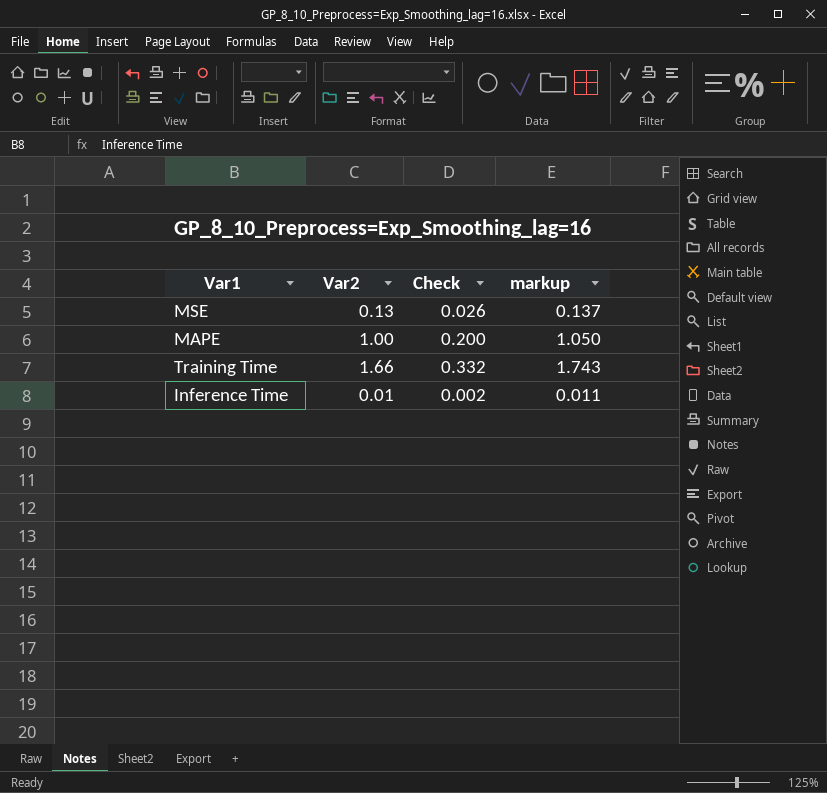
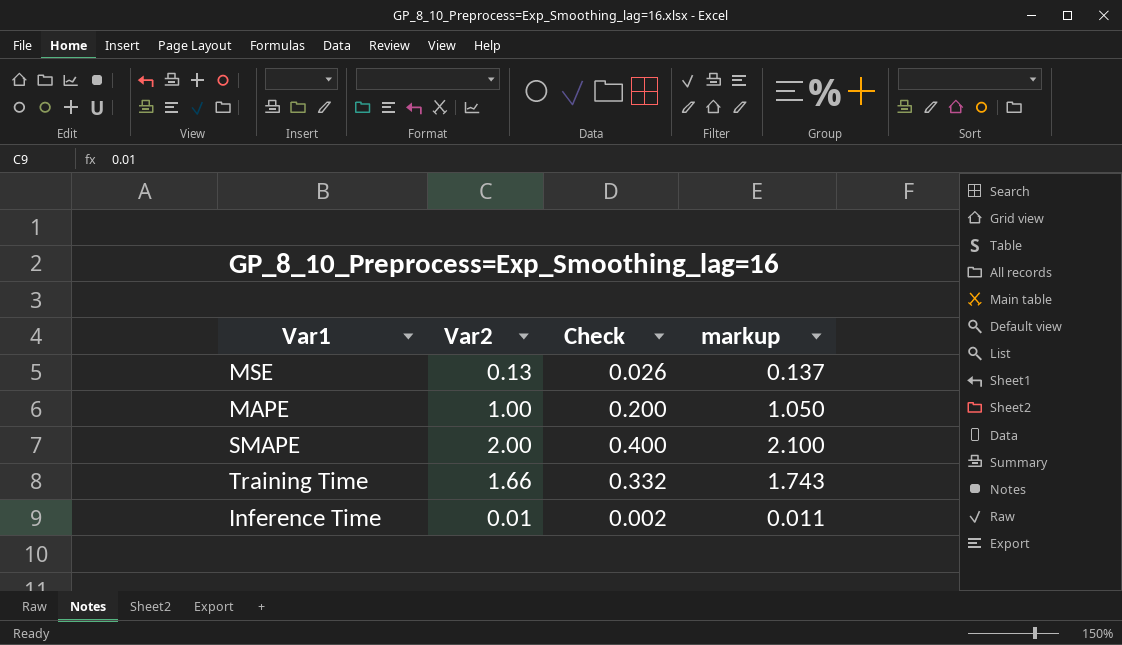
row SMAPE: none -> 2.00 | 0.400 | 2.100

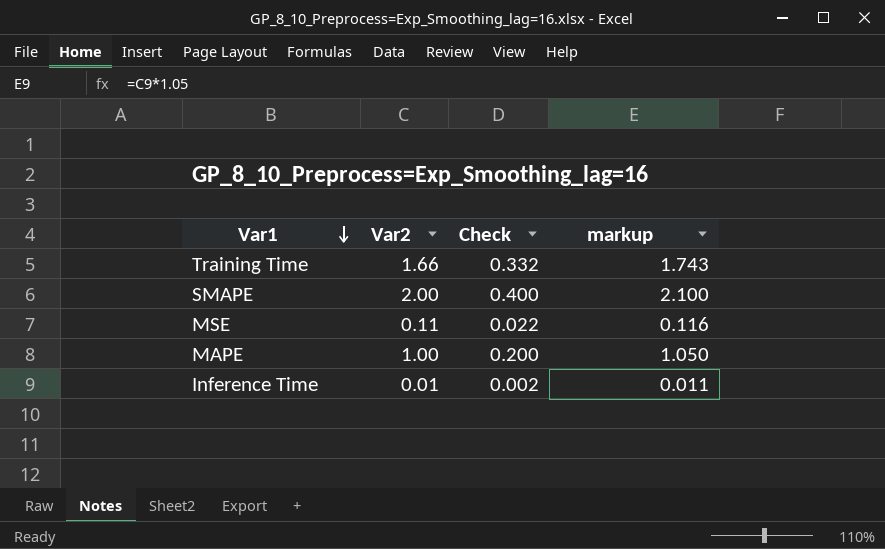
row order: none -> Var1 descending
MSE | Var2: 0.13 -> 0.11
MSE | Check: 0.026 -> 0.022
MSE | markup: 0.137 -> 0.116

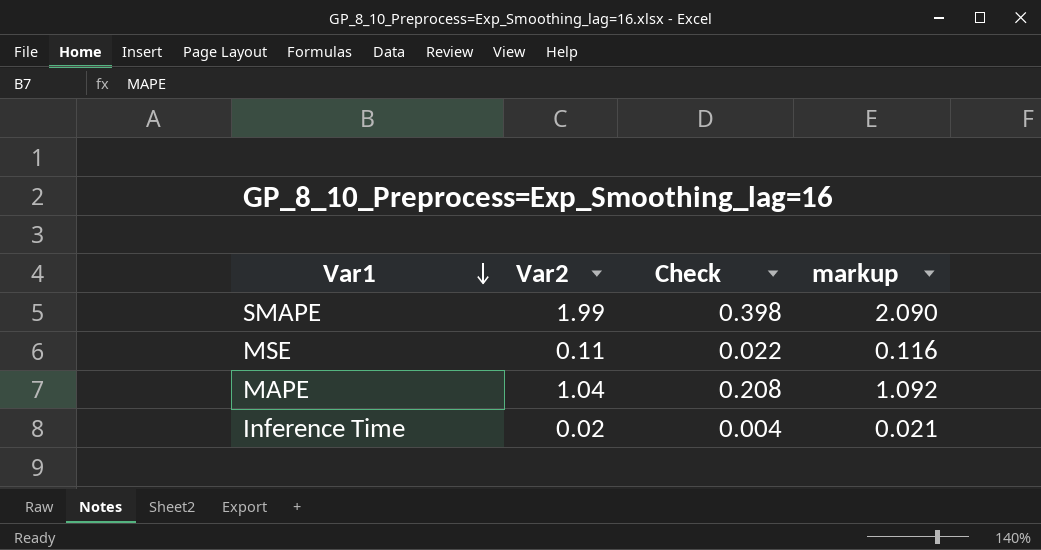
row Training Time: 1.66 | 0.332 | 1.743 -> none
SMAPE | Var2: 2.00 -> 1.99
SMAPE | Check: 0.400 -> 0.398
SMAPE | markup: 2.100 -> 2.090
MAPE | Var2: 1.00 -> 1.04
MAPE | Check: 0.200 -> 0.208
MAPE | markup: 1.050 -> 1.092
Inference Time | Var2: 0.01 -> 0.02
Inference Time | Check: 0.002 -> 0.004
Inference Time | markup: 0.011 -> 0.021

